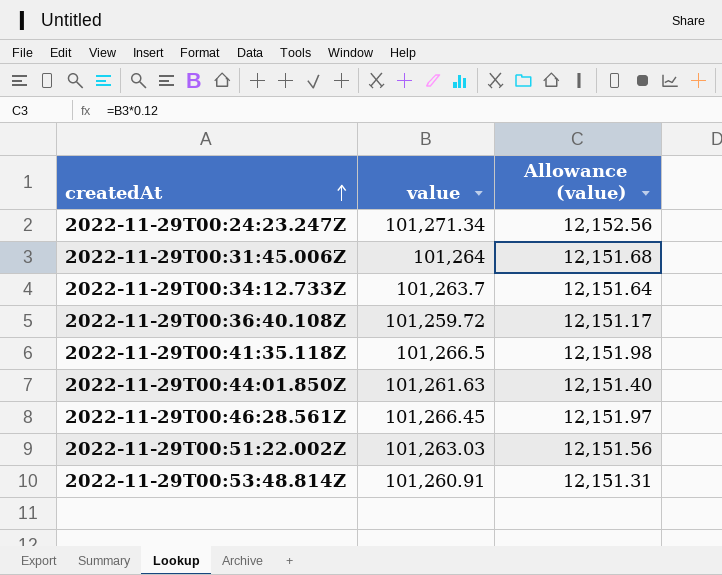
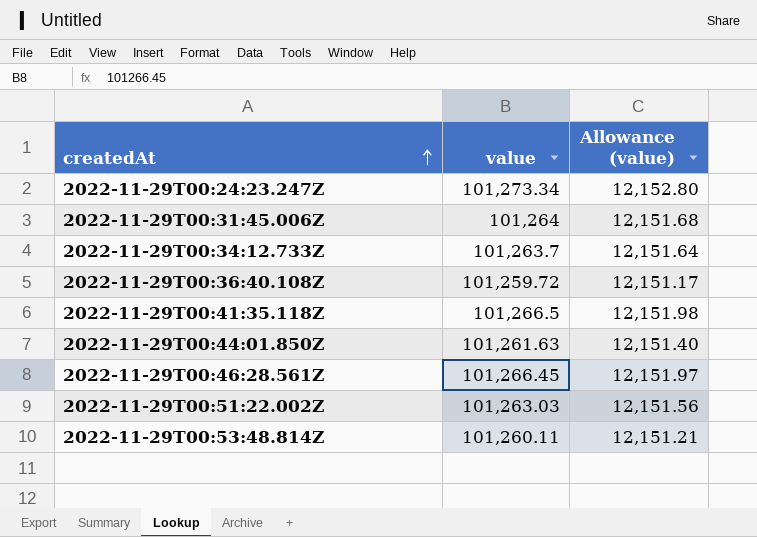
2022-11-29T00:24:23.247Z | value: 101,271.34 -> 101,273.34
2022-11-29T00:24:23.247Z | Allowance (value): 12,152.56 -> 12,152.80
2022-11-29T00:53:48.814Z | value: 101,260.91 -> 101,260.11
2022-11-29T00:53:48.814Z | Allowance (value): 12,151.31 -> 12,151.21

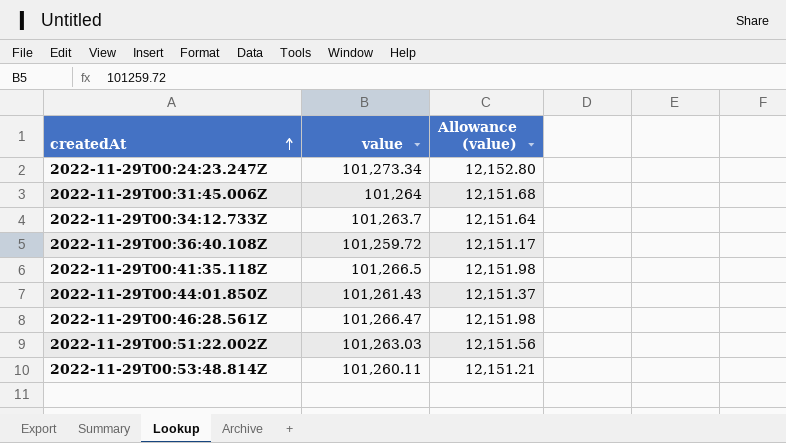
2022-11-29T00:44:01.850Z | value: 101,261.63 -> 101,261.43
2022-11-29T00:44:01.850Z | Allowance (value): 12,151.40 -> 12,151.37
2022-11-29T00:46:28.561Z | value: 101,266.45 -> 101,266.47
2022-11-29T00:46:28.561Z | Allowance (value): 12,151.97 -> 12,151.98

